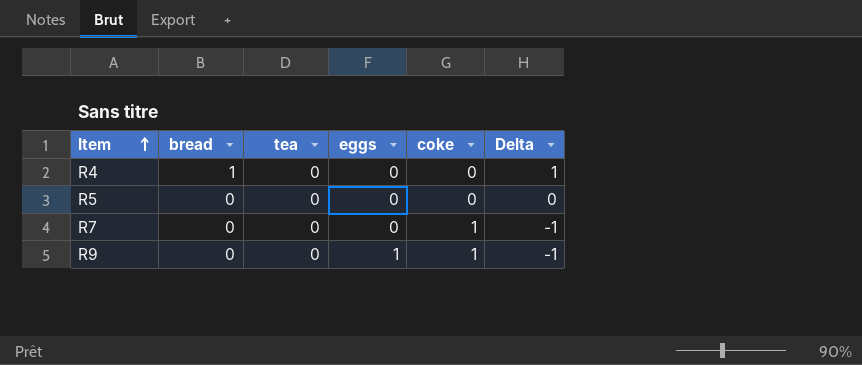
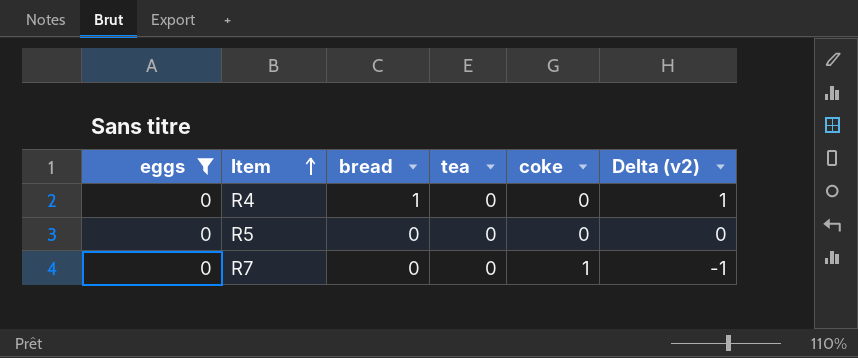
filter: none -> eggs = 0
column eggs | position: 4 -> 1
column name: Delta -> Delta (v2)

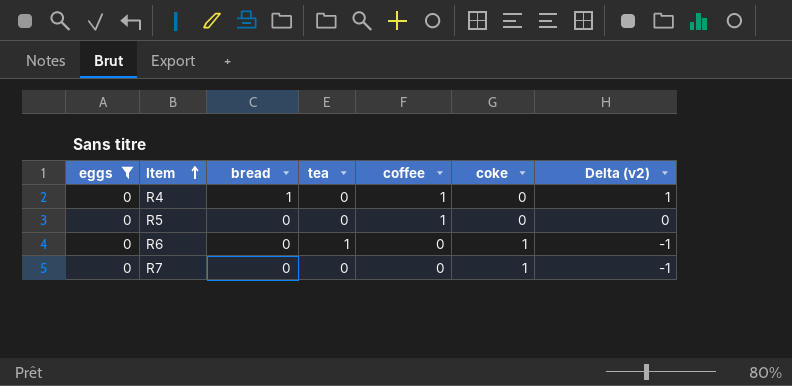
column coffee | position: none -> 5
row R6: none -> 0 | 0 | 1 | 0 | 1 | -1

